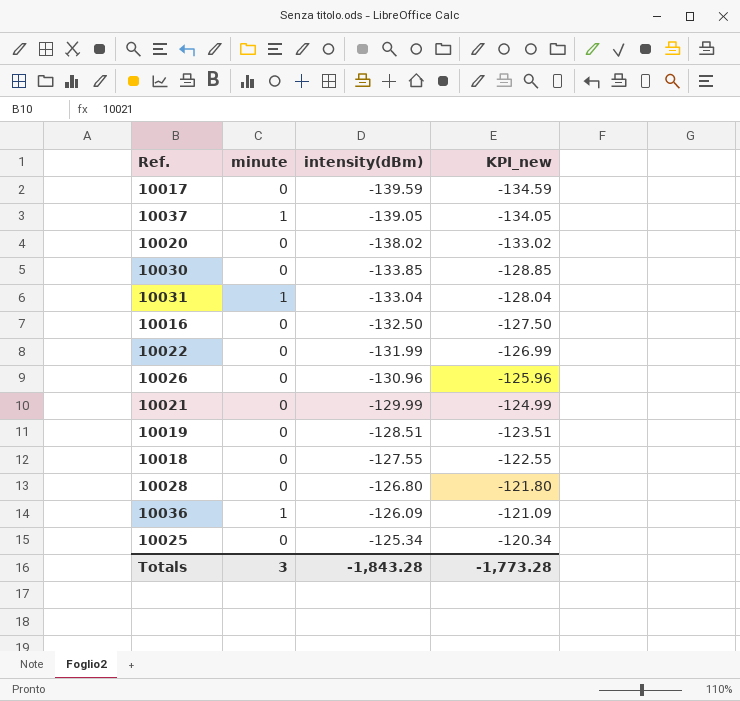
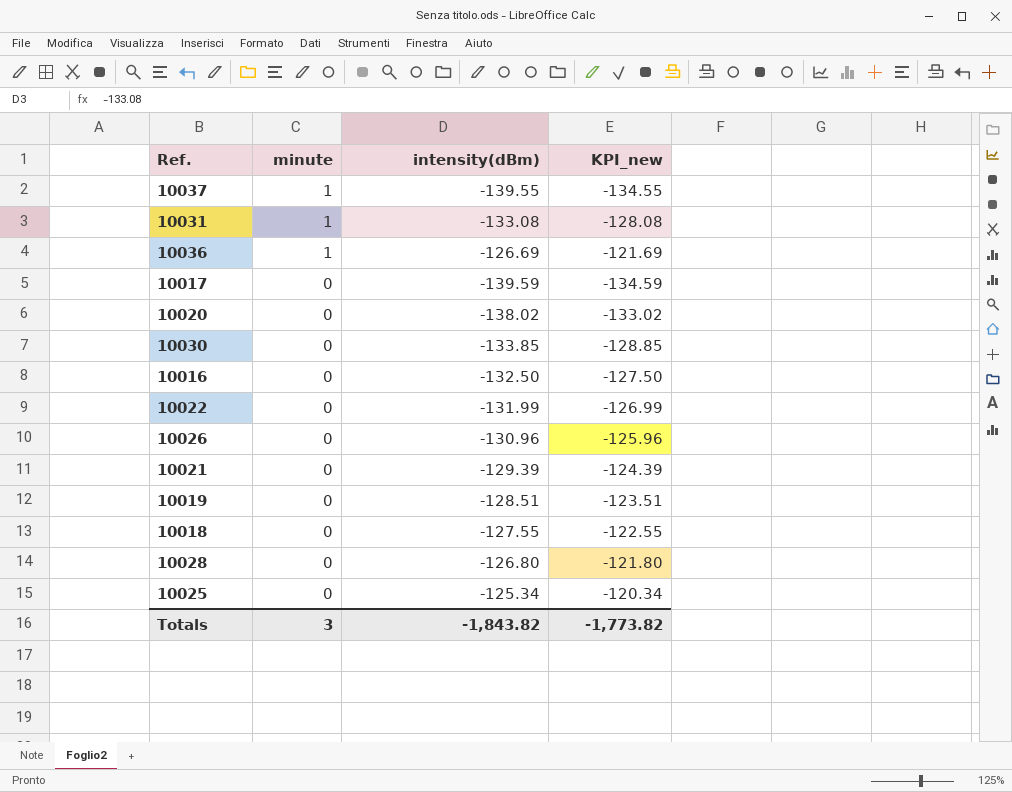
row order: intensity(dBm) ascending -> minute descending
10037 | intensity(dBm): -139.05 -> -139.55
10037 | KPI_new: -134.05 -> -134.55
10031 | intensity(dBm): -133.04 -> -133.08
10031 | KPI_new: -128.04 -> -128.08
10036 | intensity(dBm): -126.09 -> -126.69
10036 | KPI_new: -121.09 -> -121.69
10021 | intensity(dBm): -129.99 -> -129.39
10021 | KPI_new: -124.99 -> -124.39
Totals | intensity(dBm): -1,843.28 -> -1,843.82
Totals | KPI_new: -1,773.28 -> -1,773.82

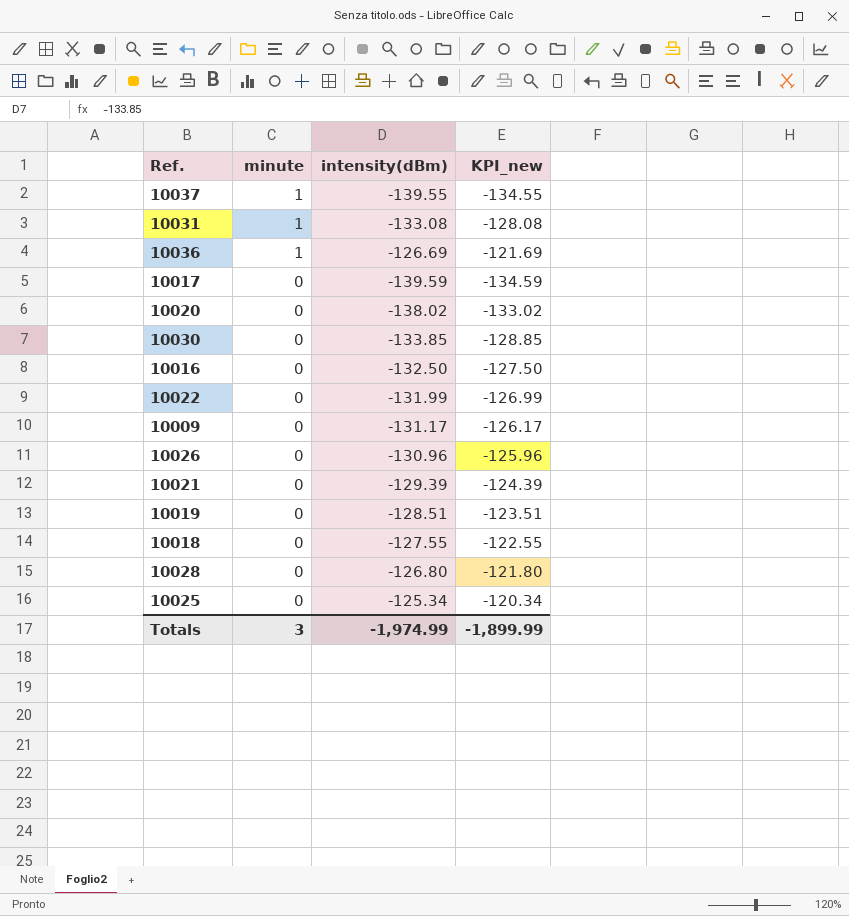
row 10009: none -> 0 | -131.17 | -126.17
Totals | intensity(dBm): -1,843.82 -> -1,974.99
Totals | KPI_new: -1,773.82 -> -1,899.99

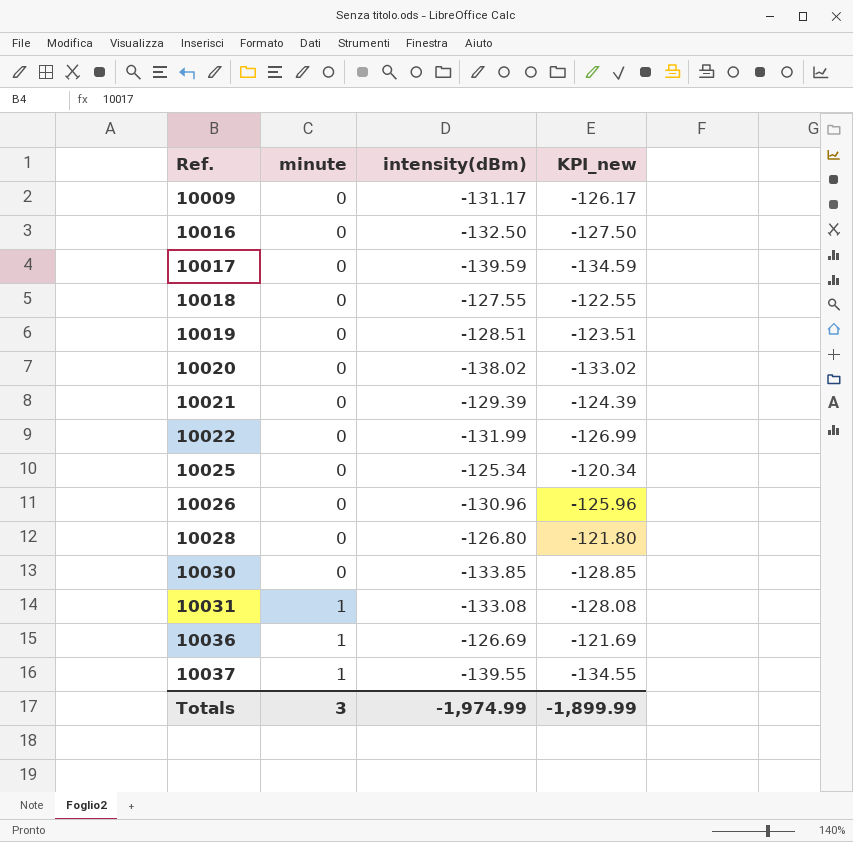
row order: minute descending -> Ref. ascending

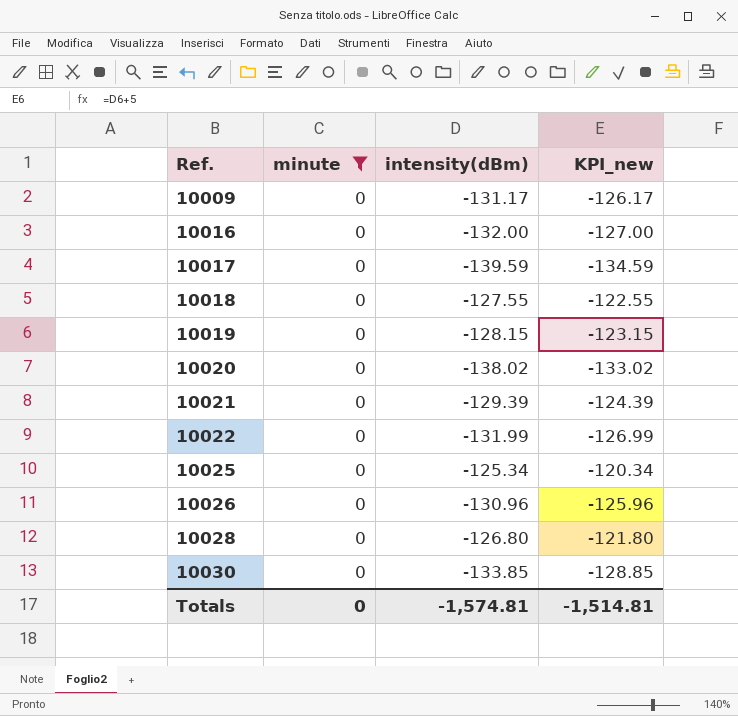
filter: none -> minute = 0
10016 | intensity(dBm): -132.50 -> -132.00
10016 | KPI_new: -127.50 -> -127.00
10019 | intensity(dBm): -128.51 -> -128.15
10019 | KPI_new: -123.51 -> -123.15
Totals | minute: 3 -> 0
Totals | intensity(dBm): -1,974.99 -> -1,574.81
Totals | KPI_new: -1,899.99 -> -1,514.81

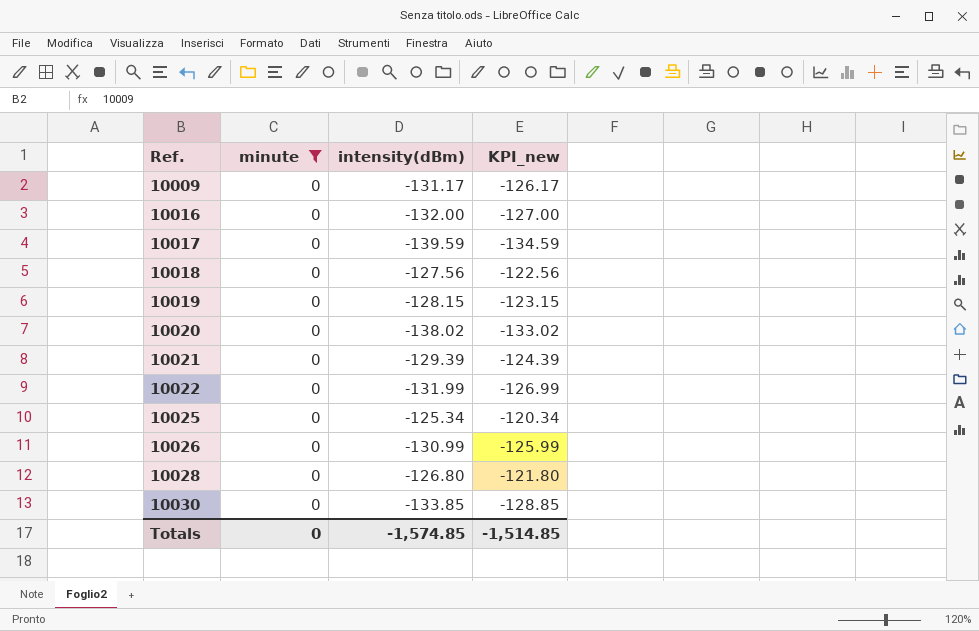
10018 | intensity(dBm): -127.55 -> -127.56
10018 | KPI_new: -122.55 -> -122.56
10026 | intensity(dBm): -130.96 -> -130.99
10026 | KPI_new: -125.96 -> -125.99
Totals | intensity(dBm): -1,574.81 -> -1,574.85
Totals | KPI_new: -1,514.81 -> -1,514.85

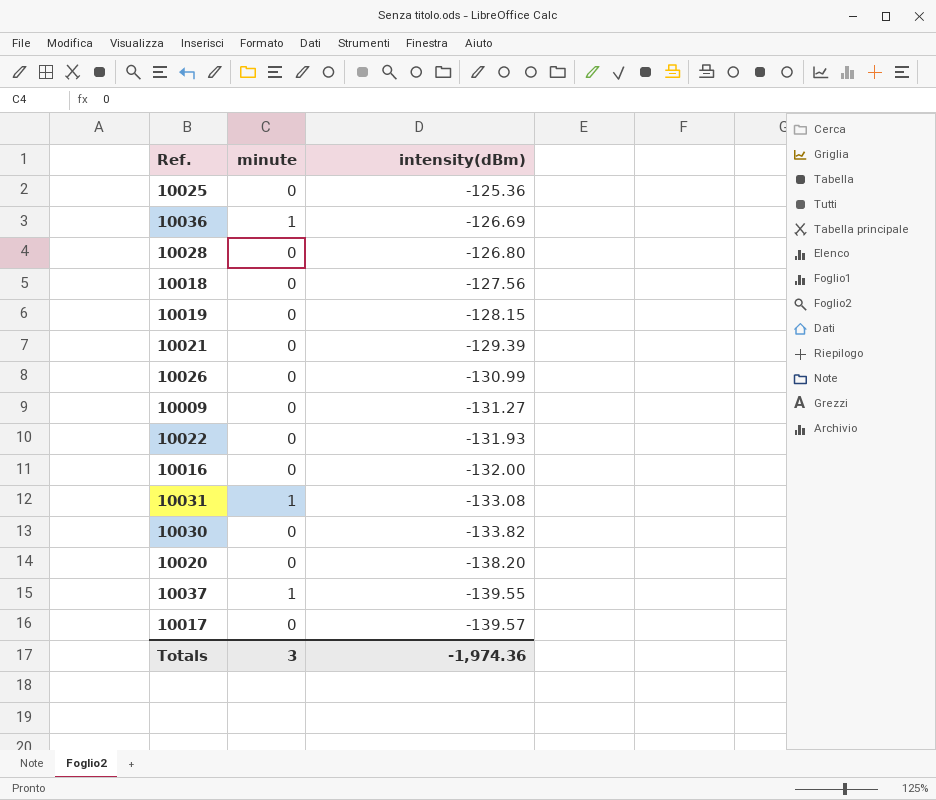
filter: minute = 0 -> none
row order: Ref. ascending -> intensity(dBm) descending
column KPI_new | formula: [intensity(dBm)] + 5 -> none
10025 | intensity(dBm): -125.34 -> -125.36
10009 | intensity(dBm): -131.17 -> -131.27
10022 | intensity(dBm): -131.99 -> -131.93
10030 | intensity(dBm): -133.85 -> -133.82
10020 | intensity(dBm): -138.02 -> -138.20
10017 | intensity(dBm): -139.59 -> -139.57
Totals | minute: 0 -> 3
Totals | intensity(dBm): -1,574.85 -> -1,974.36

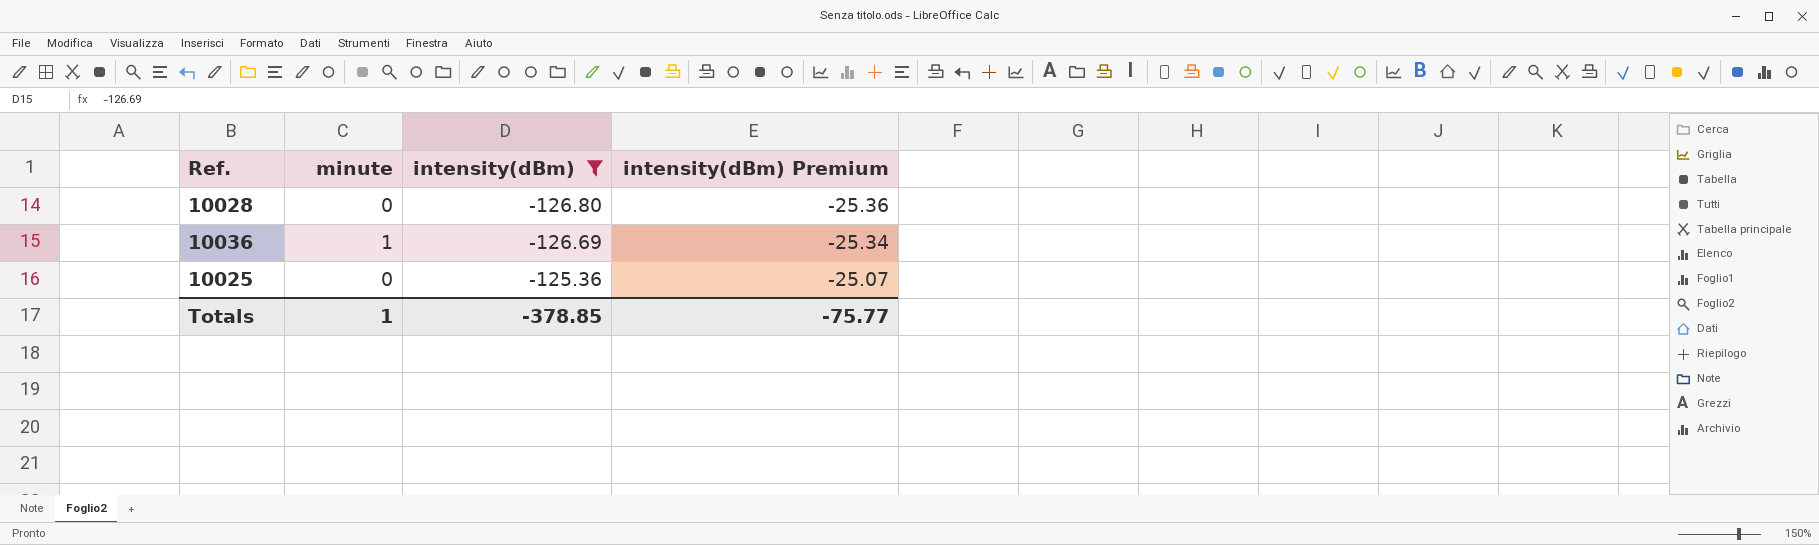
filter: none -> intensity(dBm) >= -126.80
row order: intensity(dBm) descending -> intensity(dBm) ascending
column intensity(dBm) Premium | formula: none -> [intensity(dBm)] * 0.2
Totals | minute: 3 -> 1
Totals | intensity(dBm): -1,974.36 -> -378.85

